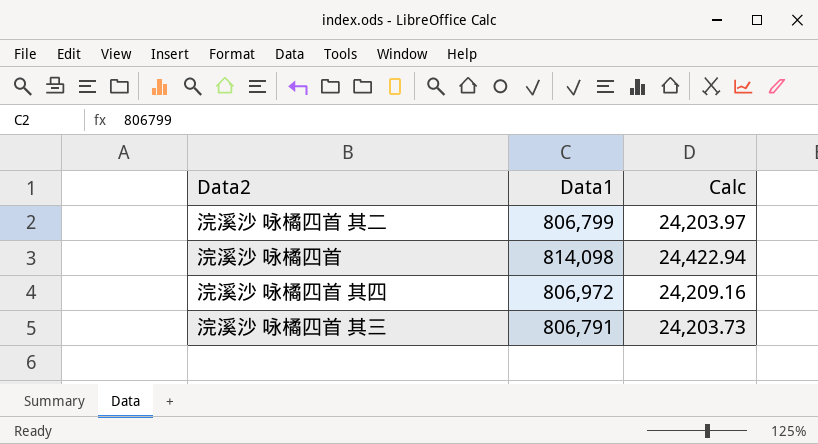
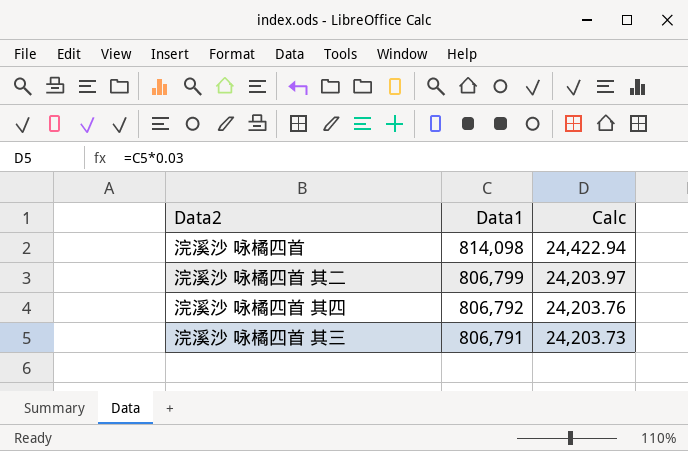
row order: none -> Data1 descending
浣溪沙 咏橘四首 其四 | Data1: 806,972 -> 806,792
浣溪沙 咏橘四首 其四 | Calc: 24,209.16 -> 24,203.76

